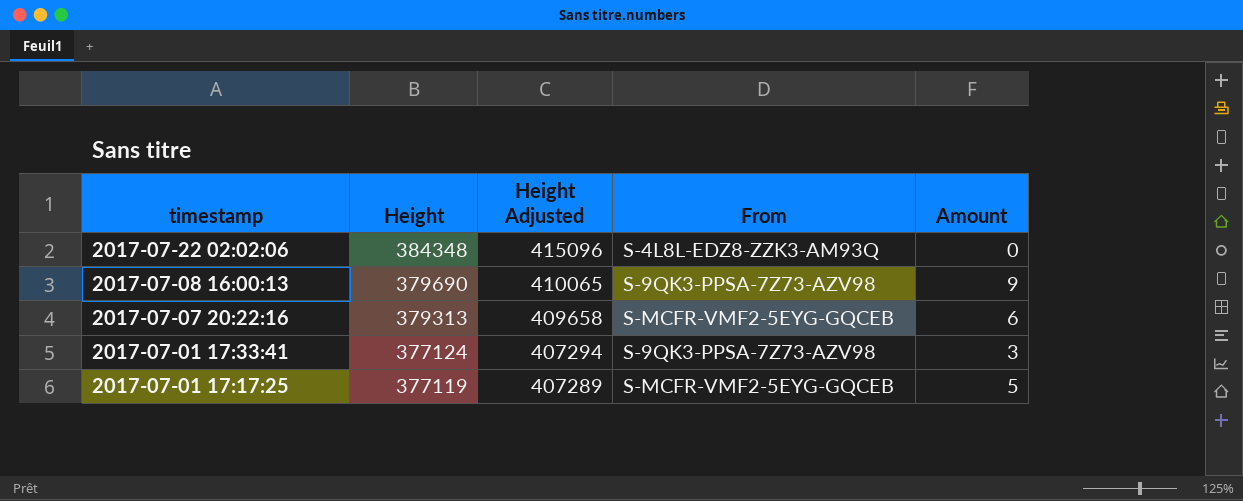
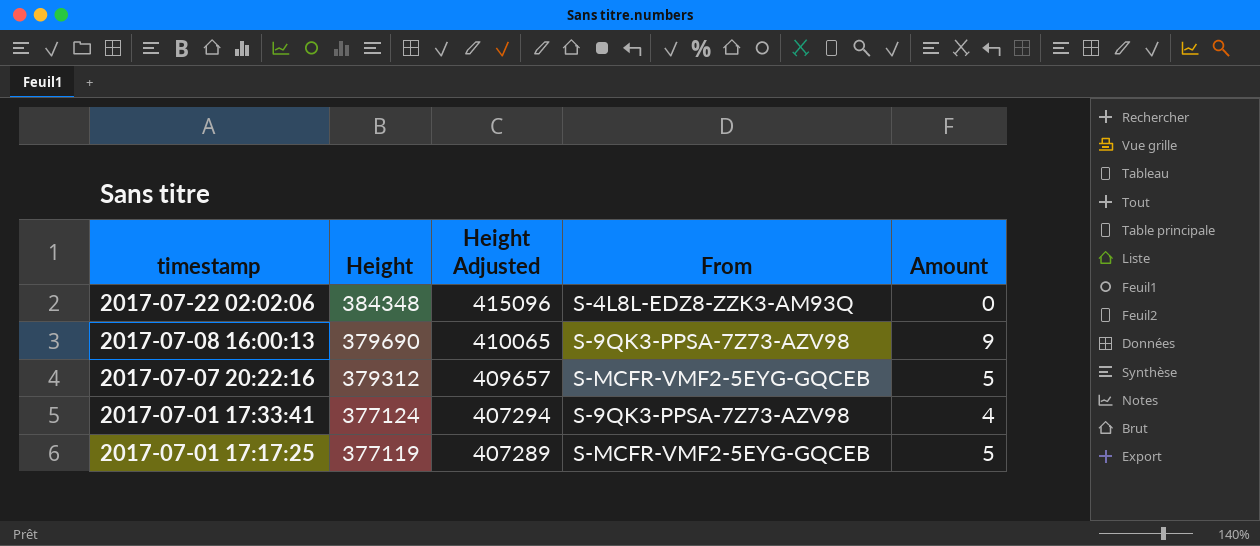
2017-07-07 20:22:16 | Height: 379313 -> 379312
2017-07-07 20:22:16 | Height Adjusted: 409658 -> 409657
2017-07-07 20:22:16 | Amount: 6 -> 5
2017-07-01 17:33:41 | Amount: 3 -> 4

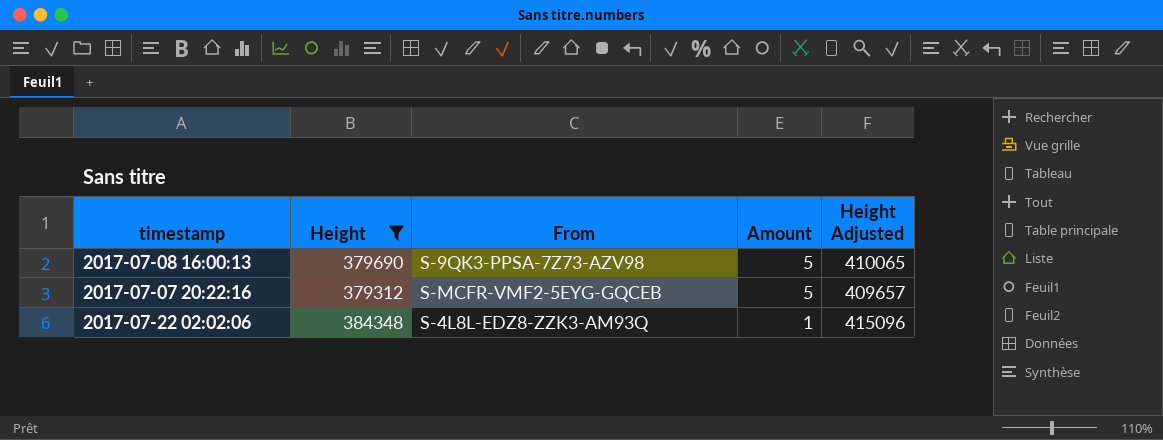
filter: none -> Height >= 379312
row order: timestamp descending -> Amount descending
column Height Adjusted | position: 3 -> 5
2017-07-08 16:00:13 | Amount: 9 -> 5
2017-07-22 02:02:06 | Amount: 0 -> 1

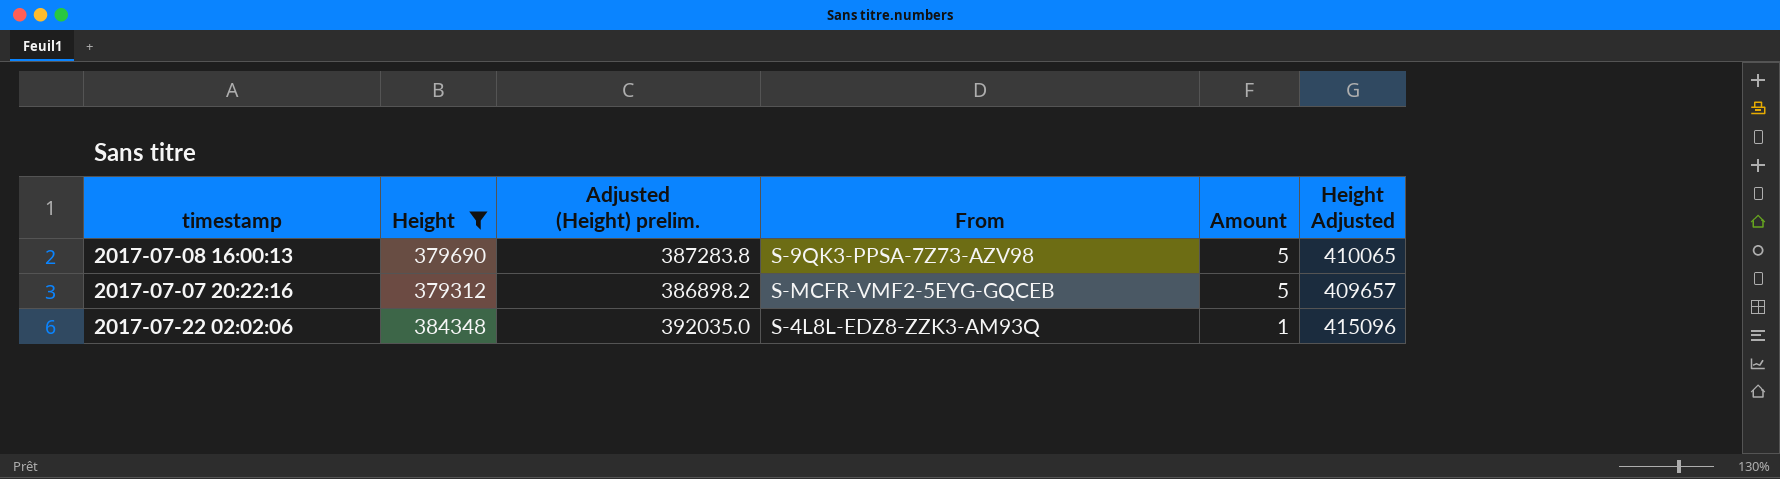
column Adjusted (Height) prelim. | formula: none -> [Height] * 1.02

